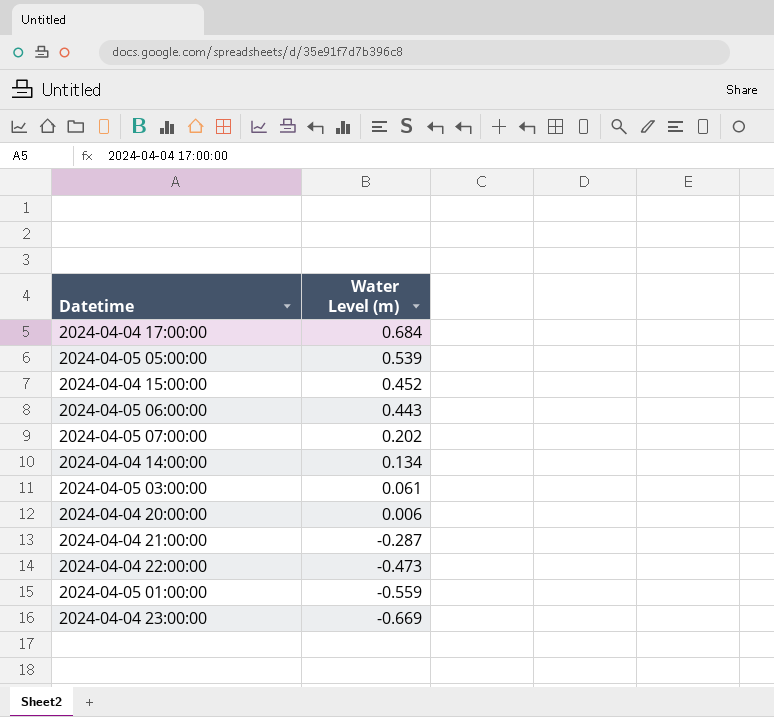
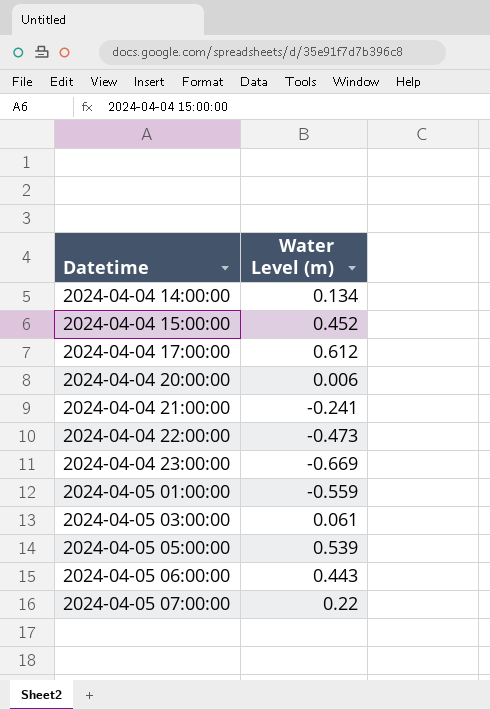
row order: Water Level (m) descending -> Datetime ascending
2024-04-04 17:00:00 | Water Level (m): 0.684 -> 0.612
2024-04-04 21:00:00 | Water Level (m): -0.287 -> -0.241
2024-04-05 07:00:00 | Water Level (m): 0.202 -> 0.22

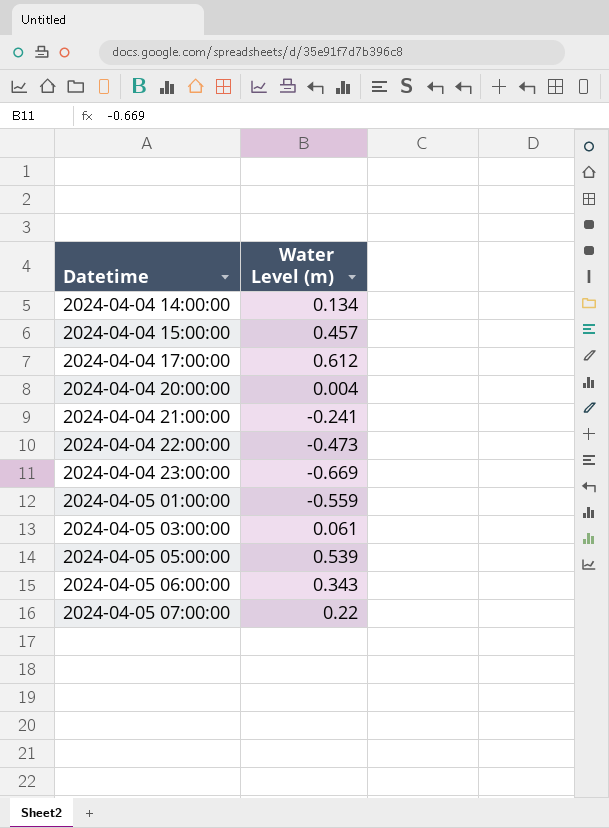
2024-04-04 15:00:00 | Water Level (m): 0.452 -> 0.457
2024-04-04 20:00:00 | Water Level (m): 0.006 -> 0.004
2024-04-05 06:00:00 | Water Level (m): 0.443 -> 0.343

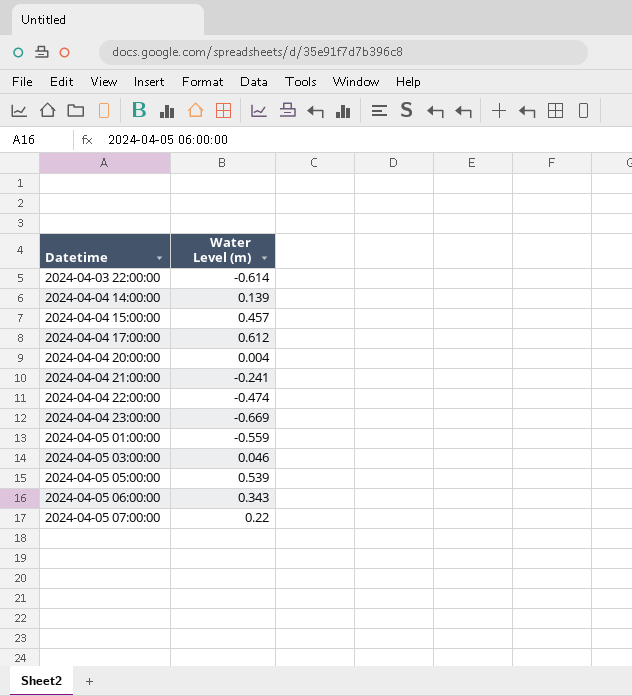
row 2024-04-03 22:00:00: none -> -0.614
2024-04-04 14:00:00 | Water Level (m): 0.134 -> 0.139
2024-04-04 22:00:00 | Water Level (m): -0.473 -> -0.474
2024-04-05 03:00:00 | Water Level (m): 0.061 -> 0.046

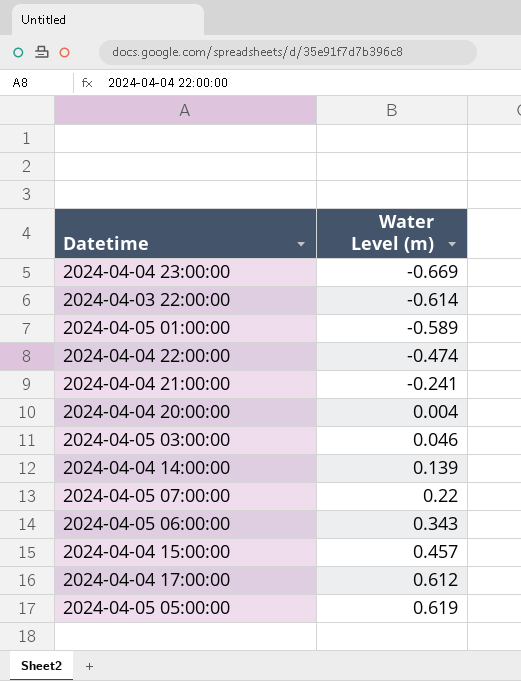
row order: Datetime ascending -> Water Level (m) ascending
2024-04-05 01:00:00 | Water Level (m): -0.559 -> -0.589
2024-04-05 05:00:00 | Water Level (m): 0.539 -> 0.619

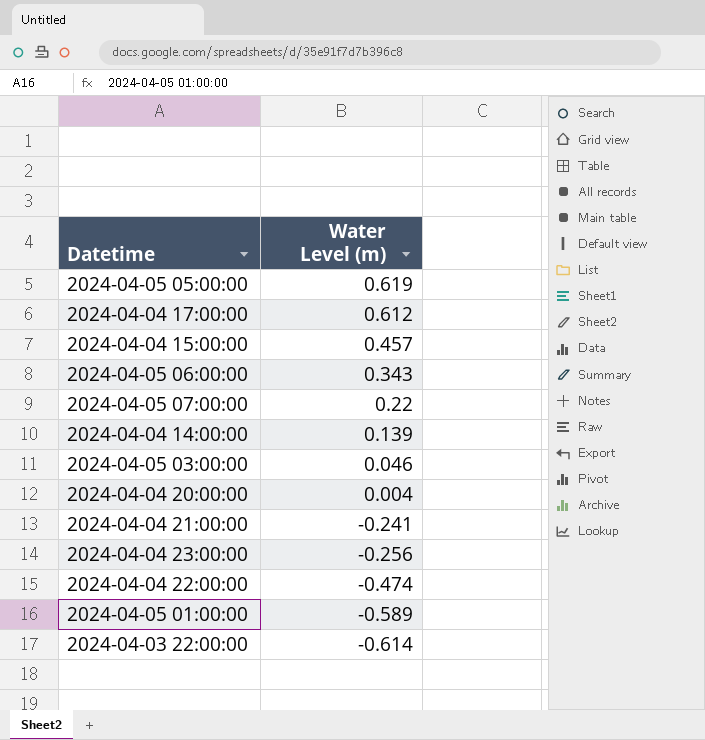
row order: Water Level (m) ascending -> Water Level (m) descending
2024-04-04 23:00:00 | Water Level (m): -0.669 -> -0.256

